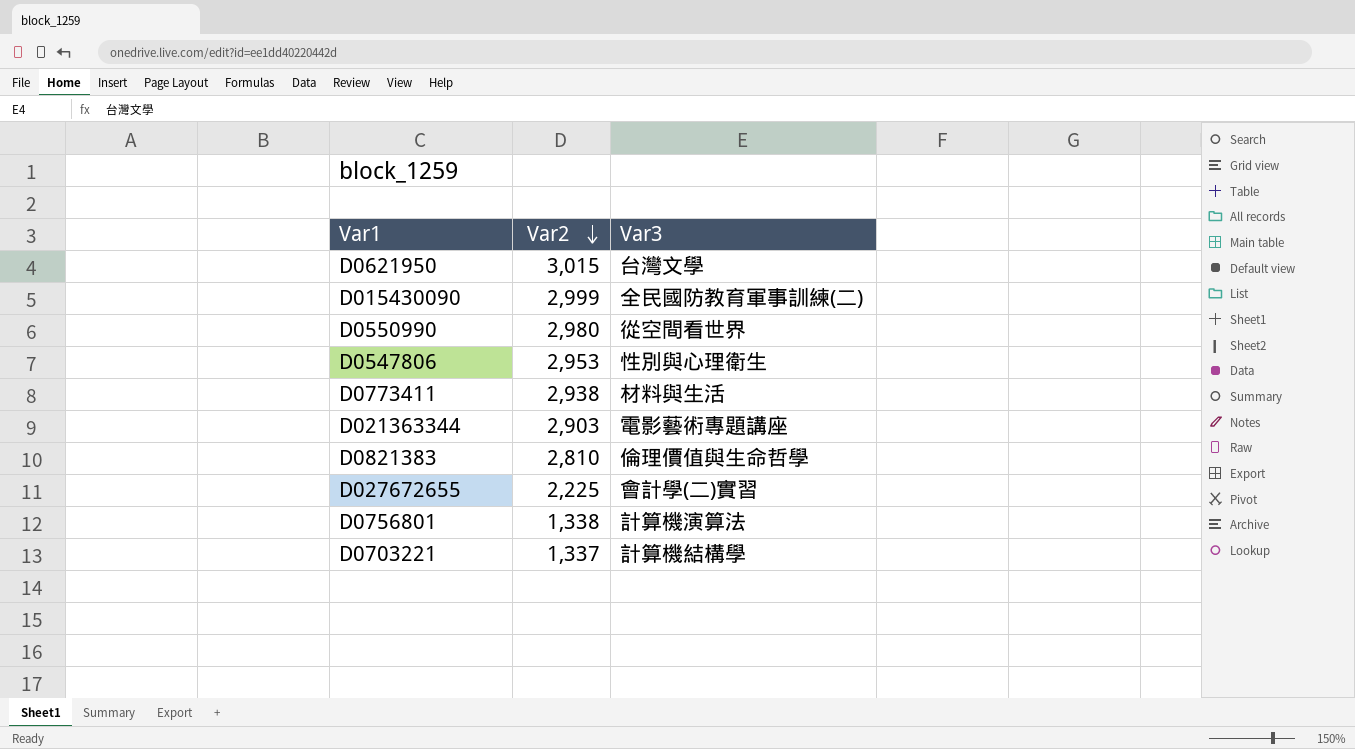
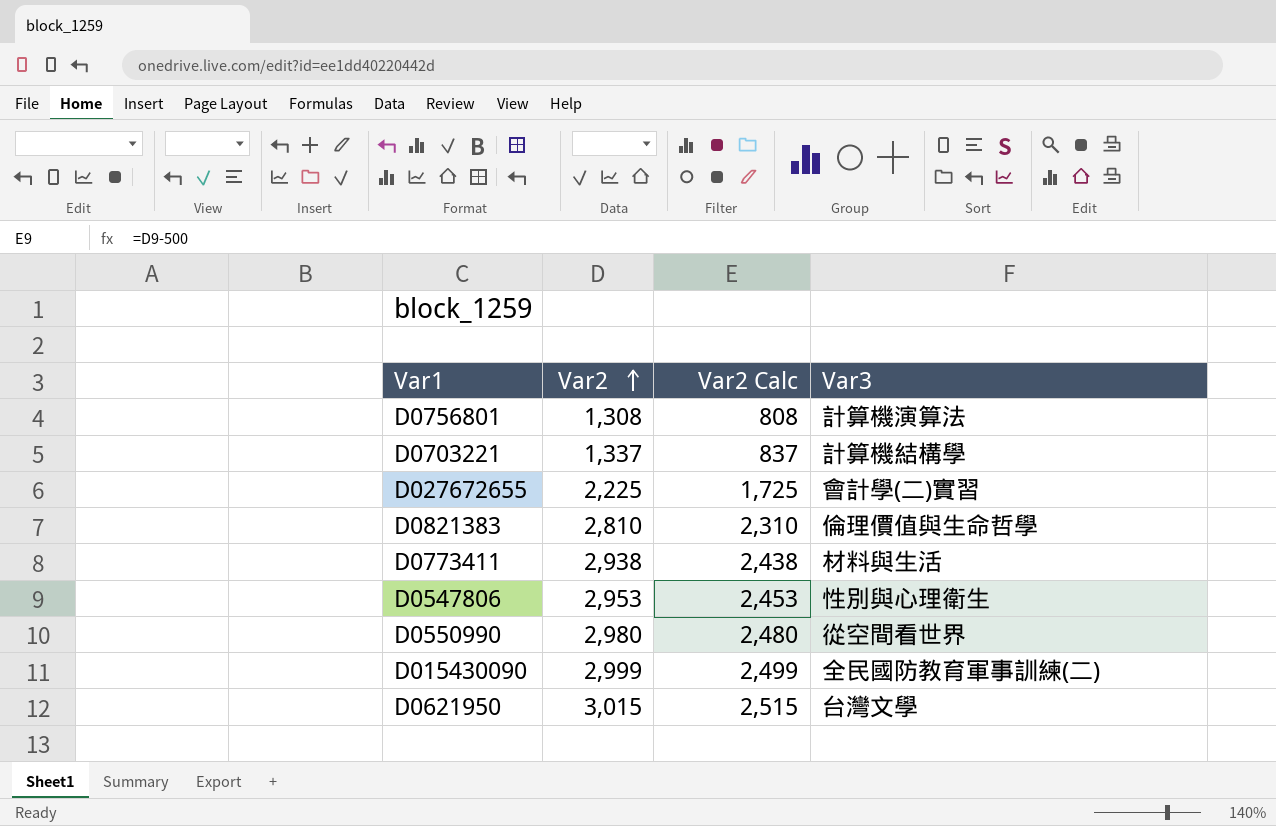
row order: Var2 descending -> Var2 ascending
column Var2 Calc | formula: none -> [Var2] - 500
row D021363344: 2,903 | 電影藝術專題講座 -> none
D0756801 | Var2: 1,338 -> 1,308

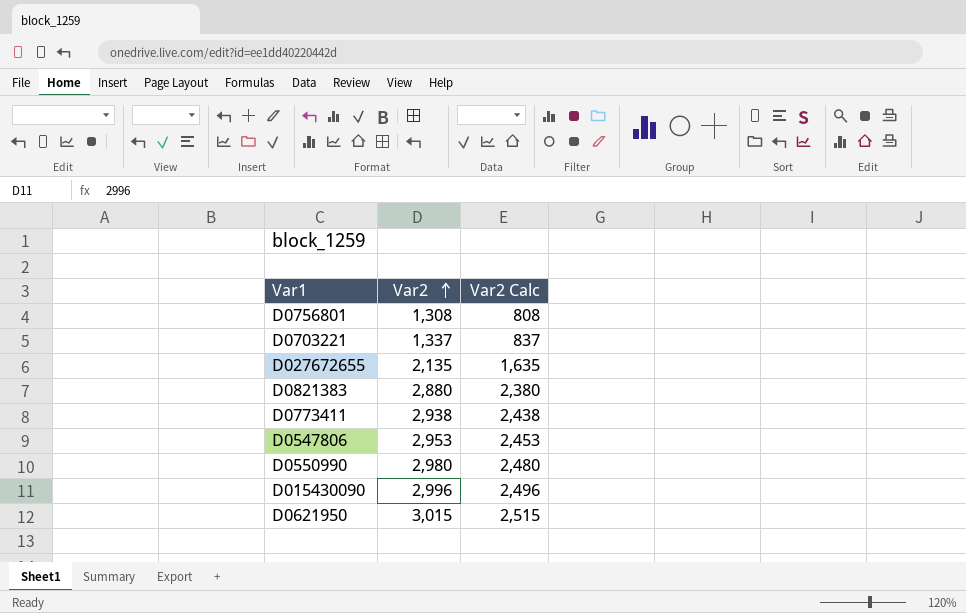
column Var3 | position: 4 -> none
D027672655 | Var2: 2,225 -> 2,135
D027672655 | Var2 Calc: 1,725 -> 1,635
D0821383 | Var2: 2,810 -> 2,880
D0821383 | Var2 Calc: 2,310 -> 2,380
D015430090 | Var2: 2,999 -> 2,996
D015430090 | Var2 Calc: 2,499 -> 2,496

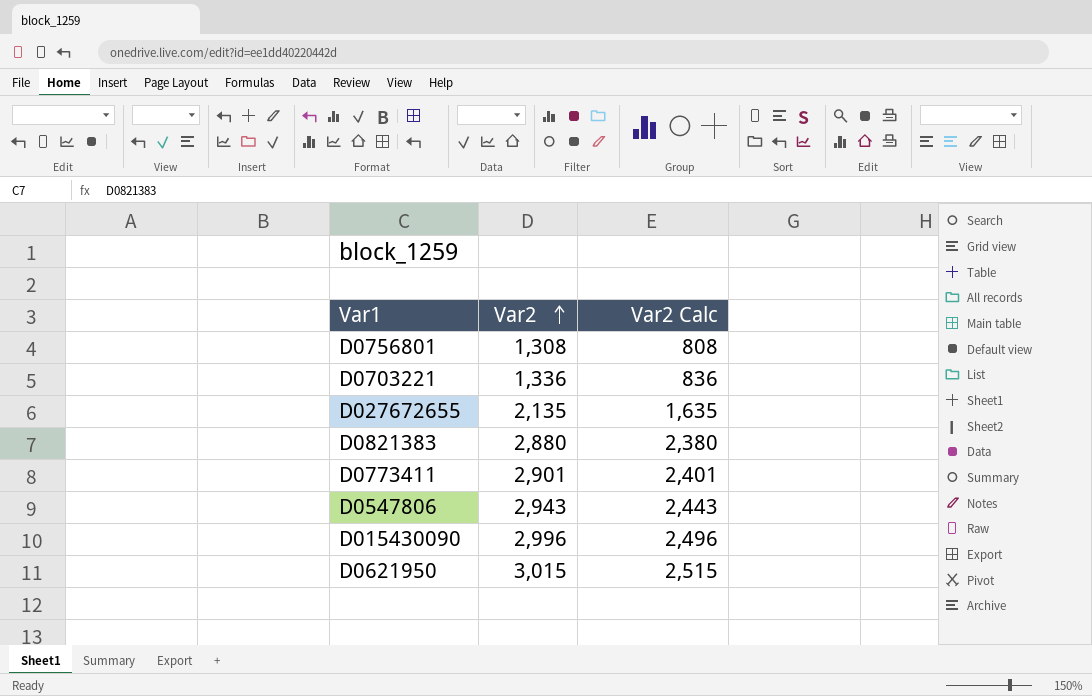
row D0550990: 2,980 | 2,480 -> none
D0703221 | Var2: 1,337 -> 1,336
D0703221 | Var2 Calc: 837 -> 836
D0773411 | Var2: 2,938 -> 2,901
D0773411 | Var2 Calc: 2,438 -> 2,401
D0547806 | Var2: 2,953 -> 2,943
D0547806 | Var2 Calc: 2,453 -> 2,443

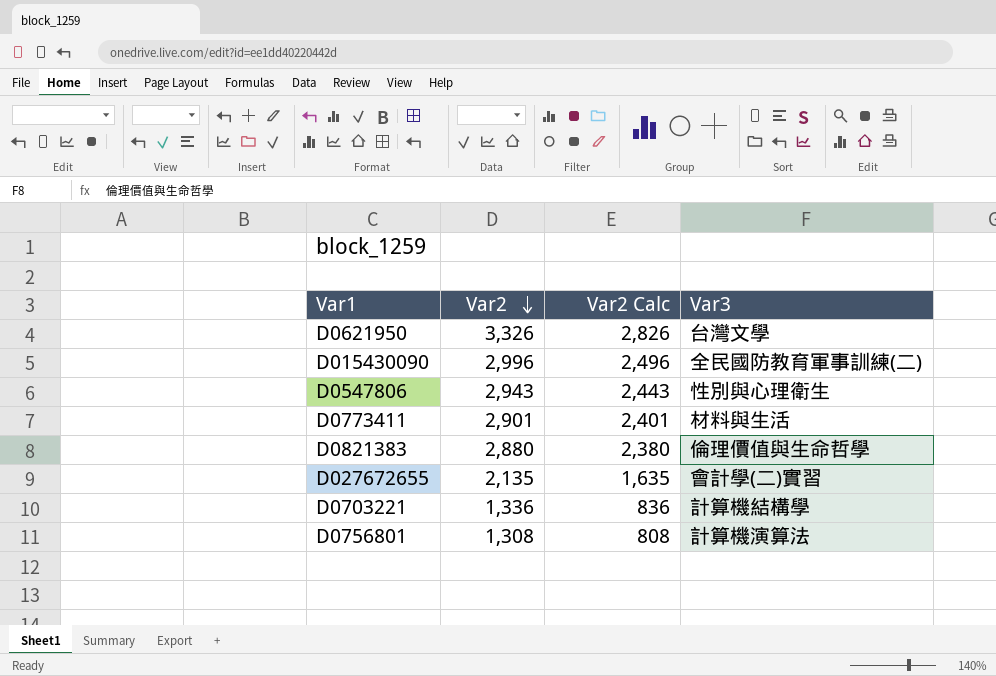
row order: Var2 ascending -> Var2 descending
column Var3 | position: none -> 4
D0621950 | Var2: 3,015 -> 3,326
D0621950 | Var2 Calc: 2,515 -> 2,826

